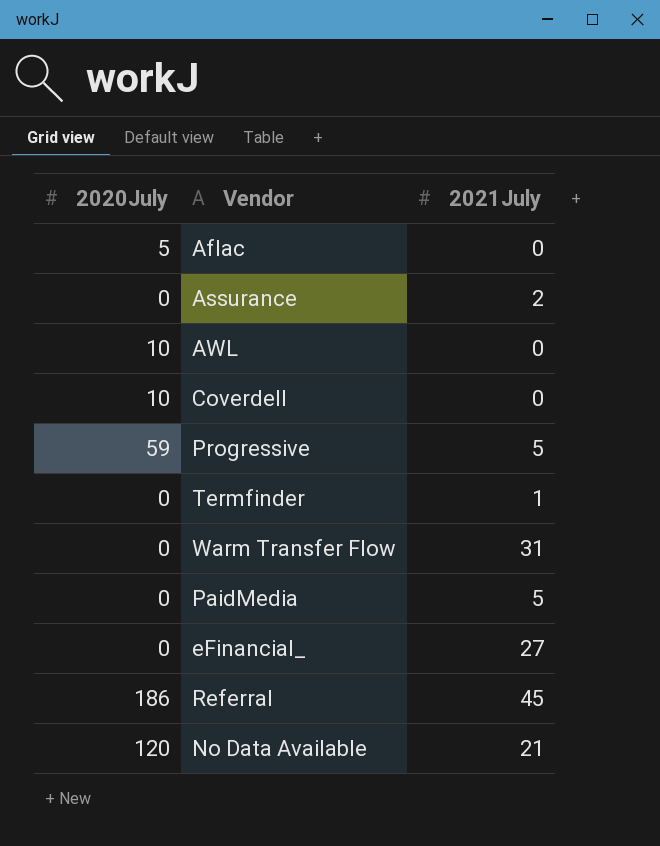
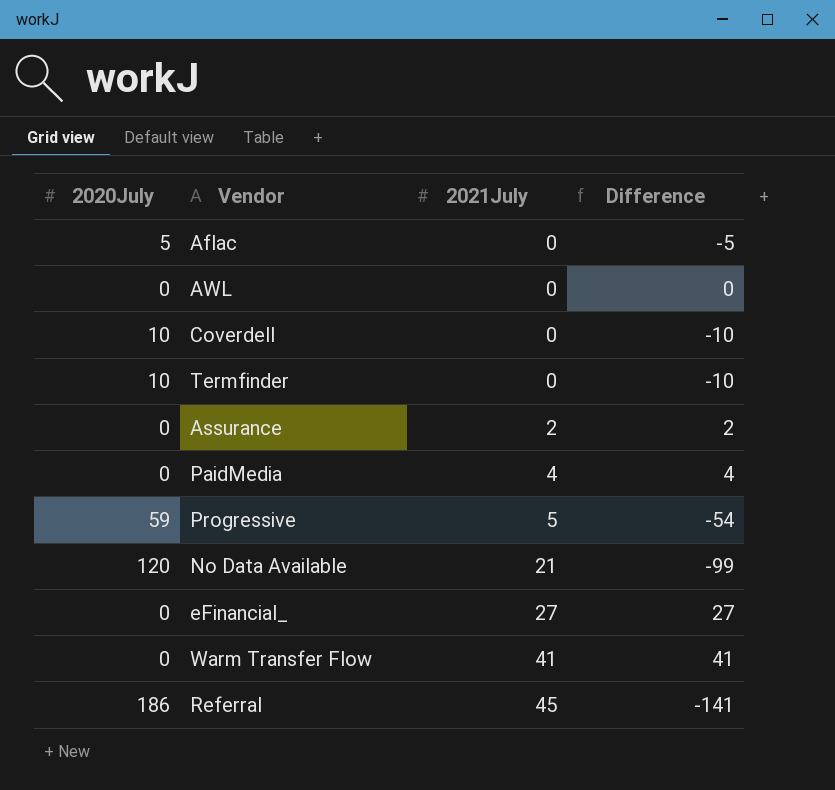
row order: none -> 2021July ascending
column Difference | formula: none -> [2021July] - [2020July]
AWL | 2020July: 10 -> 0
Termfinder | 2020July: 0 -> 10
Termfinder | 2021July: 1 -> 0
PaidMedia | 2021July: 5 -> 4
Warm Transfer Flow | 2021July: 31 -> 41

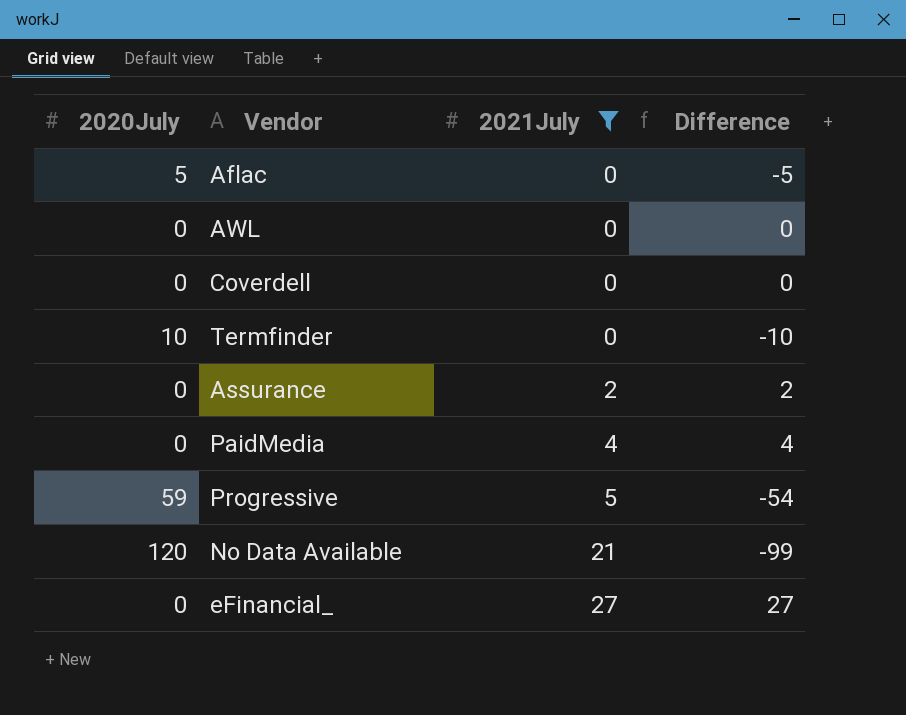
filter: none -> 2021July <= 27
Coverdell | 2020July: 10 -> 0
Coverdell | Difference: -10 -> 0

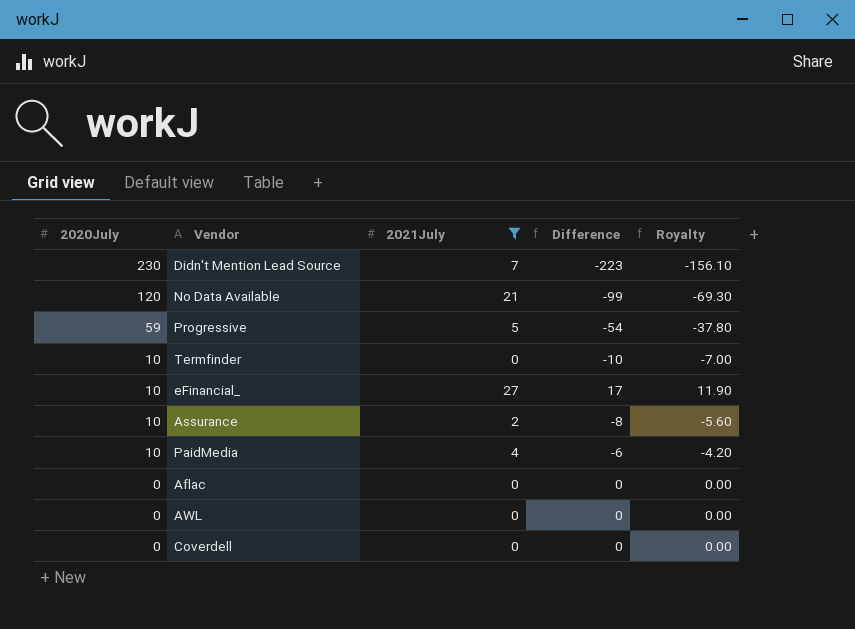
row order: 2021July ascending -> 2020July descending
column Royalty | formula: none -> [Difference] * 0.7
row Didn't Mention Lead Source: none -> 230 | 7 | -223 | -156.10
eFinancial_ | 2020July: 0 -> 10
eFinancial_ | Difference: 27 -> 17
Assurance | 2020July: 0 -> 10
Assurance | Difference: 2 -> -8
PaidMedia | 2020July: 0 -> 10
PaidMedia | Difference: 4 -> -6
Aflac | 2020July: 5 -> 0
Aflac | Difference: -5 -> 0

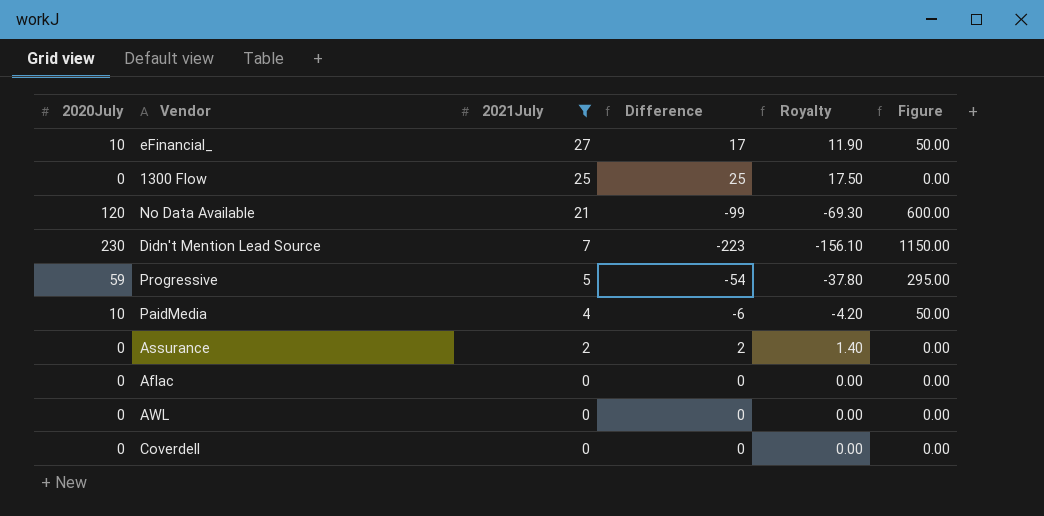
row order: 2020July descending -> 2021July descending
column Figure | formula: none -> [2020July] * 5
row Termfinder: 10 | 0 | -10 | -7.00 -> none
row 1300 Flow: none -> 0 | 25 | 25 | 17.50 | 0.00
Assurance | 2020July: 10 -> 0
Assurance | Difference: -8 -> 2
Assurance | Royalty: -5.60 -> 1.40

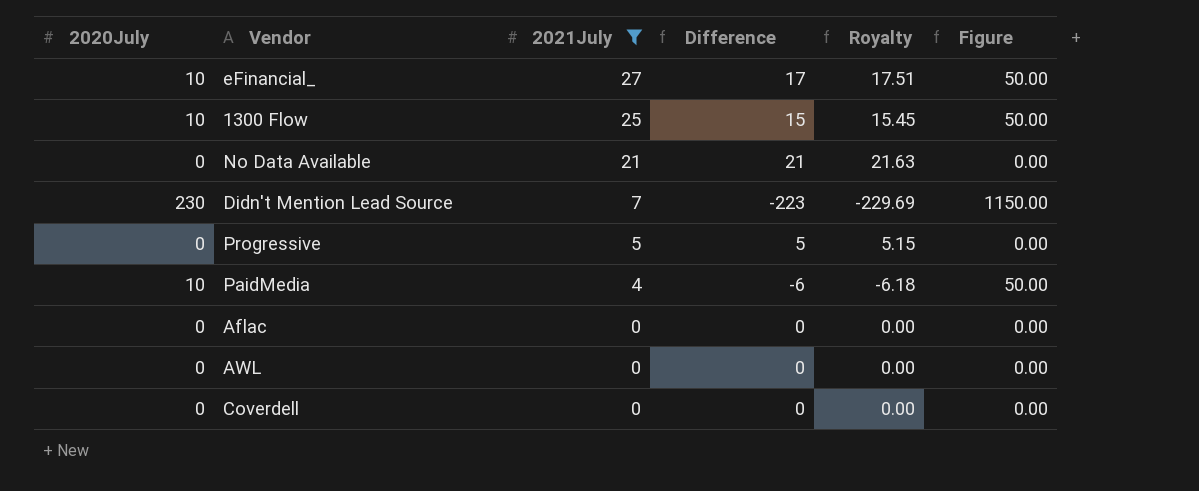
column Royalty | formula: [Difference] * 0.7 -> [Difference] * 1.03
row Assurance: 0 | 2 | 2 | 1.40 | 0.00 -> none
1300 Flow | 2020July: 0 -> 10
1300 Flow | Difference: 25 -> 15
1300 Flow | Figure: 0.00 -> 50.00
No Data Available | 2020July: 120 -> 0
No Data Available | Difference: -99 -> 21
No Data Available | Figure: 600.00 -> 0.00
Progressive | 2020July: 59 -> 0
Progressive | Difference: -54 -> 5
Progressive | Figure: 295.00 -> 0.00

